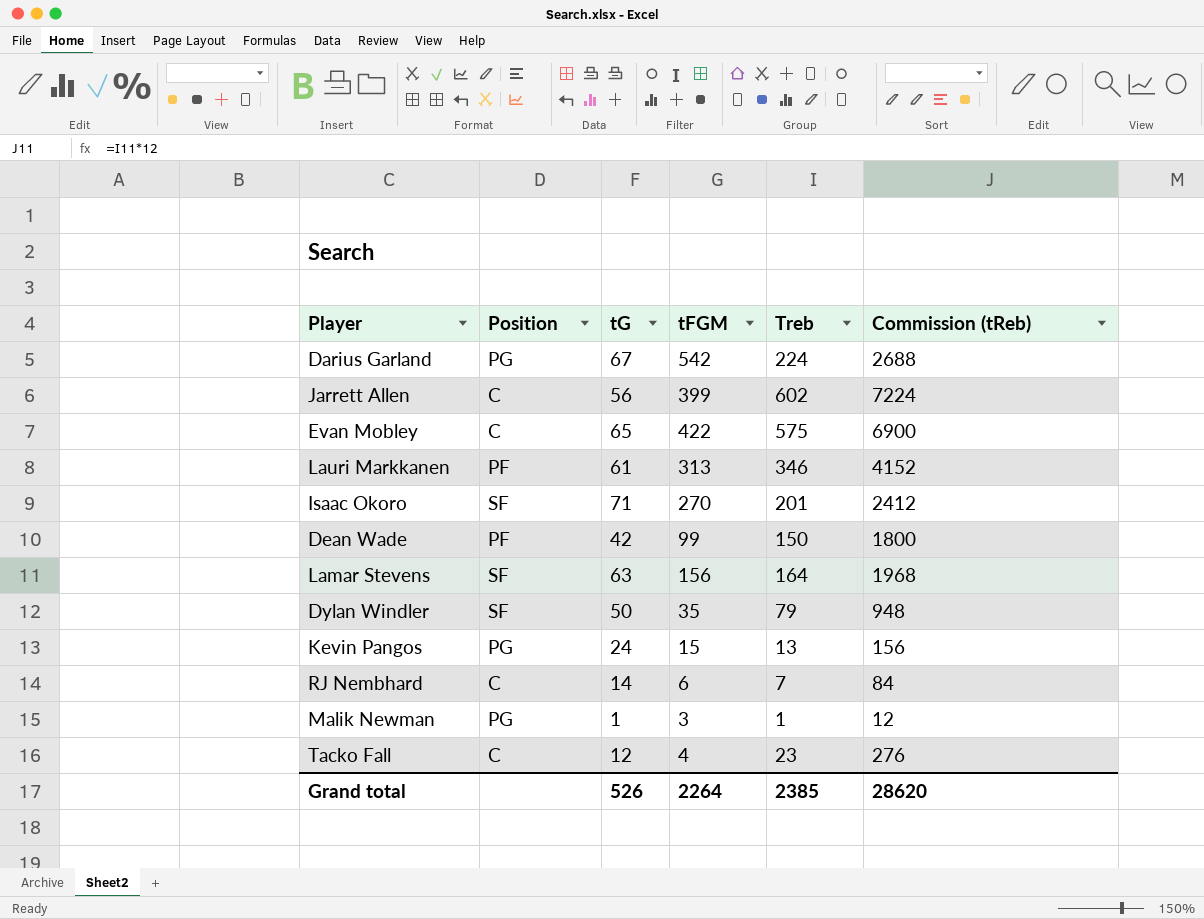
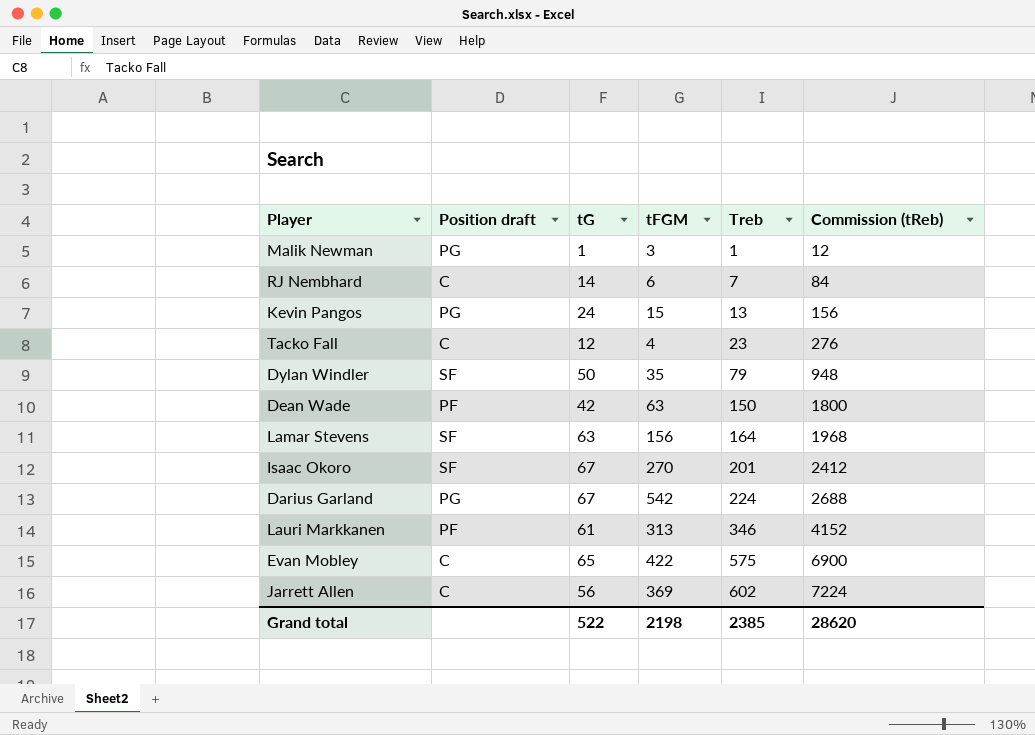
row order: none -> Treb ascending
column name: Position -> Position draft
Dean Wade | tFGM: 99 -> 63
Isaac Okoro | tG: 71 -> 67
Jarrett Allen | tFGM: 399 -> 369
Grand total | tG: 526 -> 522
Grand total | tFGM: 2264 -> 2198

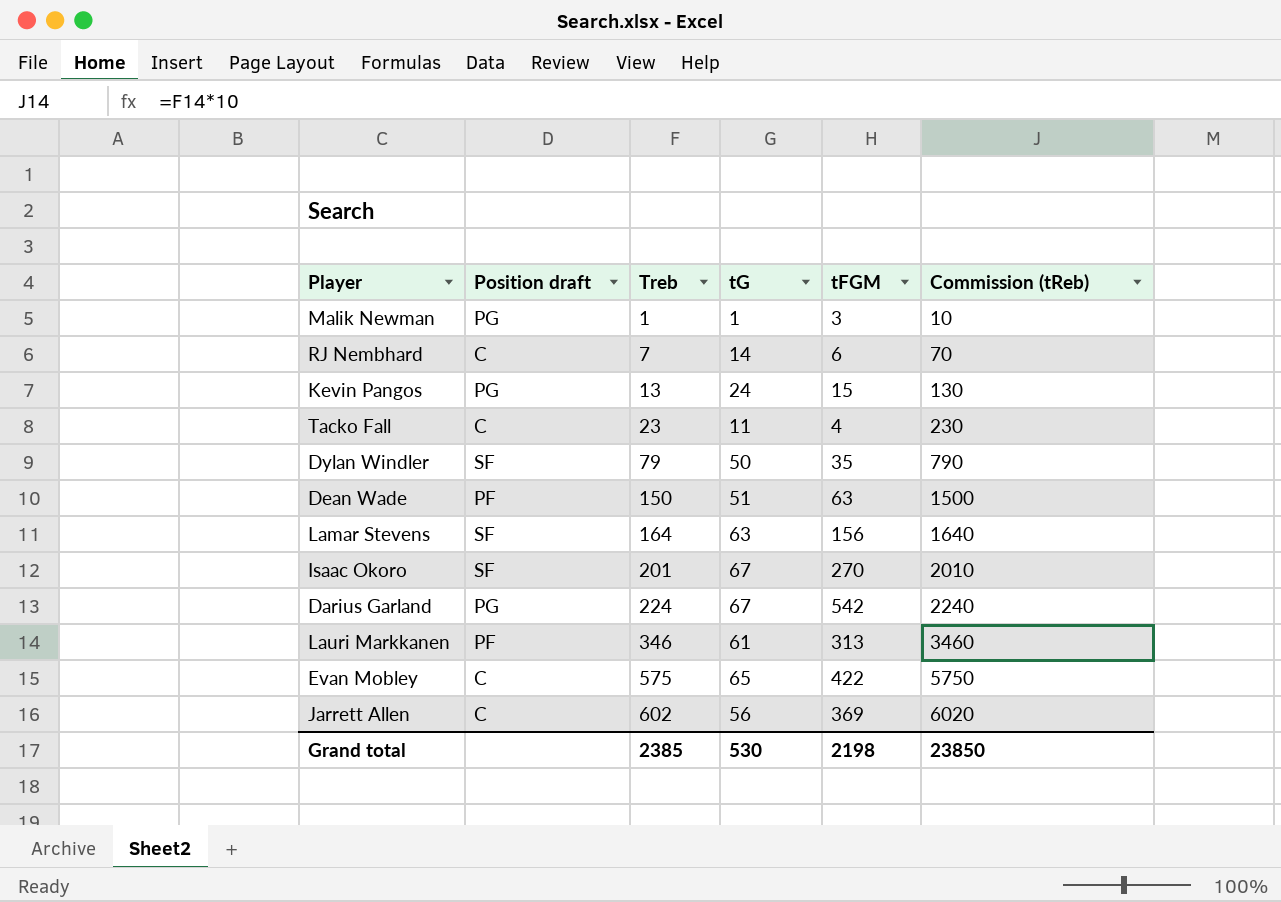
column Treb | position: 5 -> 3
column Commission (tReb) | formula: [Treb] * 12 -> [Treb] * 10
Tacko Fall | tG: 12 -> 11
Dean Wade | tG: 42 -> 51
Grand total | tG: 522 -> 530
Grand total | Commission (tReb): 28620 -> 23850

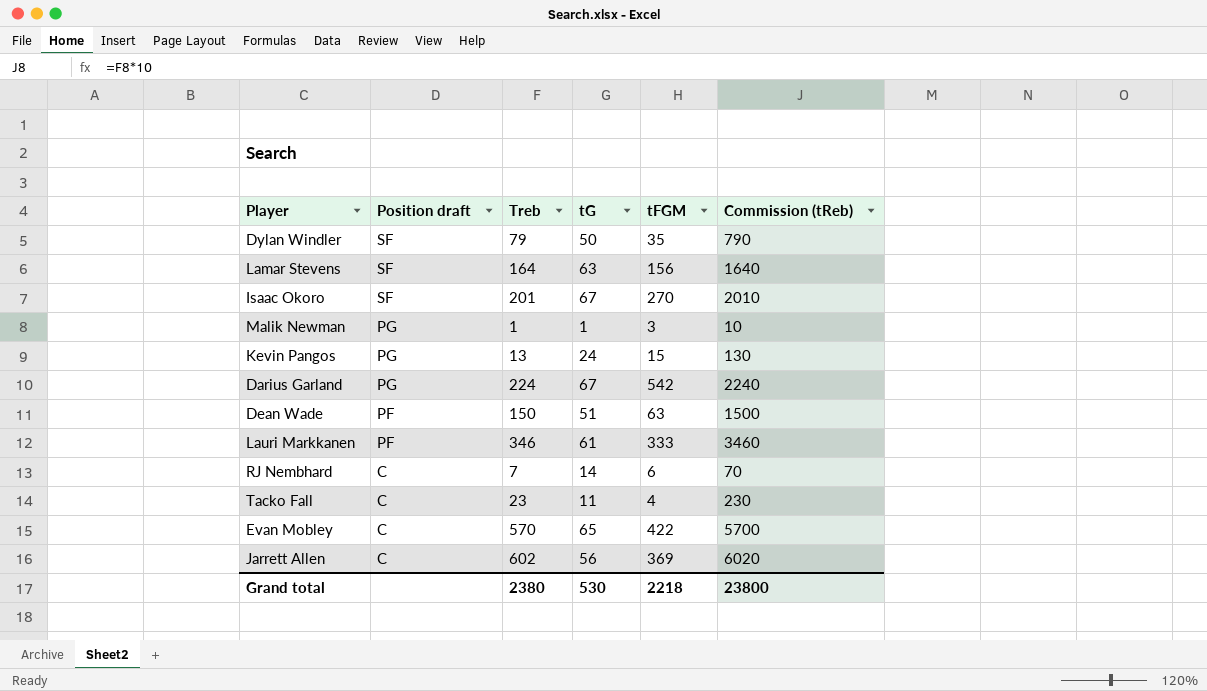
row order: Treb ascending -> Position draft descending
Lauri Markkanen | tFGM: 313 -> 333
Evan Mobley | Treb: 575 -> 570
Evan Mobley | Commission (tReb): 5750 -> 5700
Grand total | Treb: 2385 -> 2380
Grand total | tFGM: 2198 -> 2218
Grand total | Commission (tReb): 23850 -> 23800

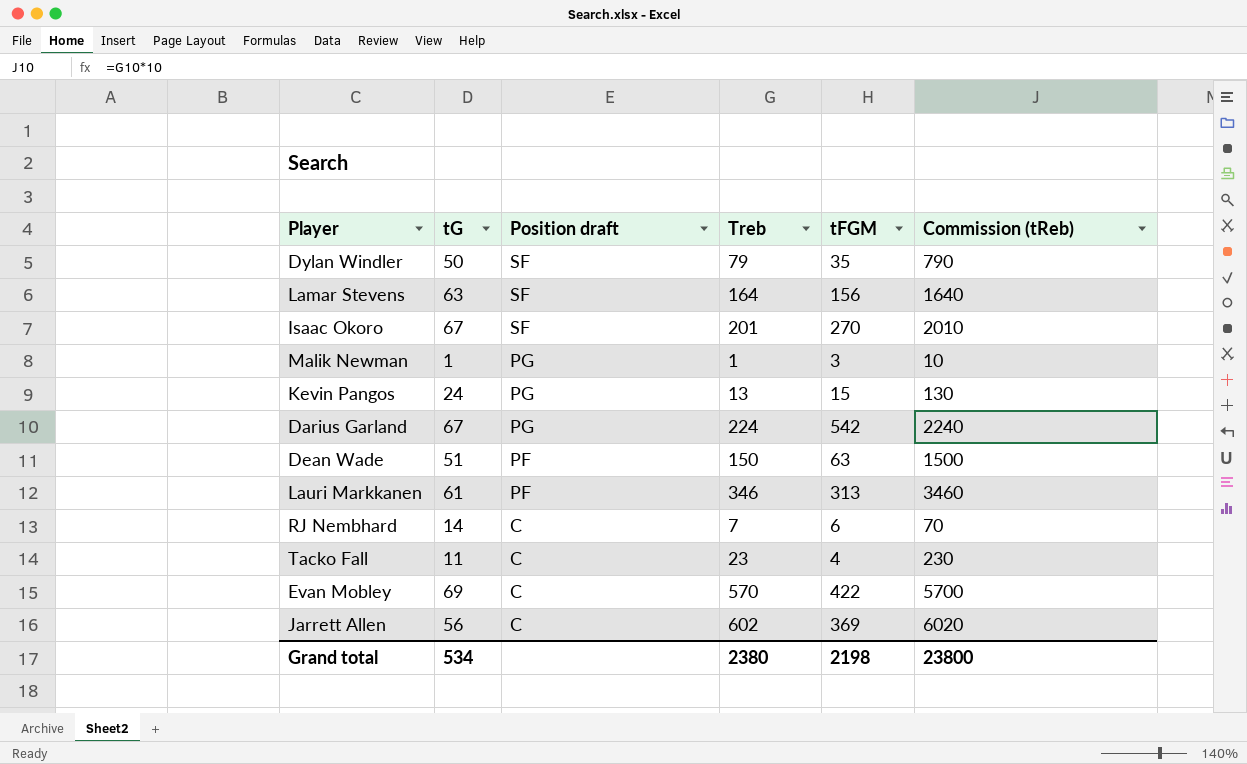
column tG | position: 4 -> 2
Lauri Markkanen | tFGM: 333 -> 313
Evan Mobley | tG: 65 -> 69
Grand total | tG: 530 -> 534
Grand total | tFGM: 2218 -> 2198

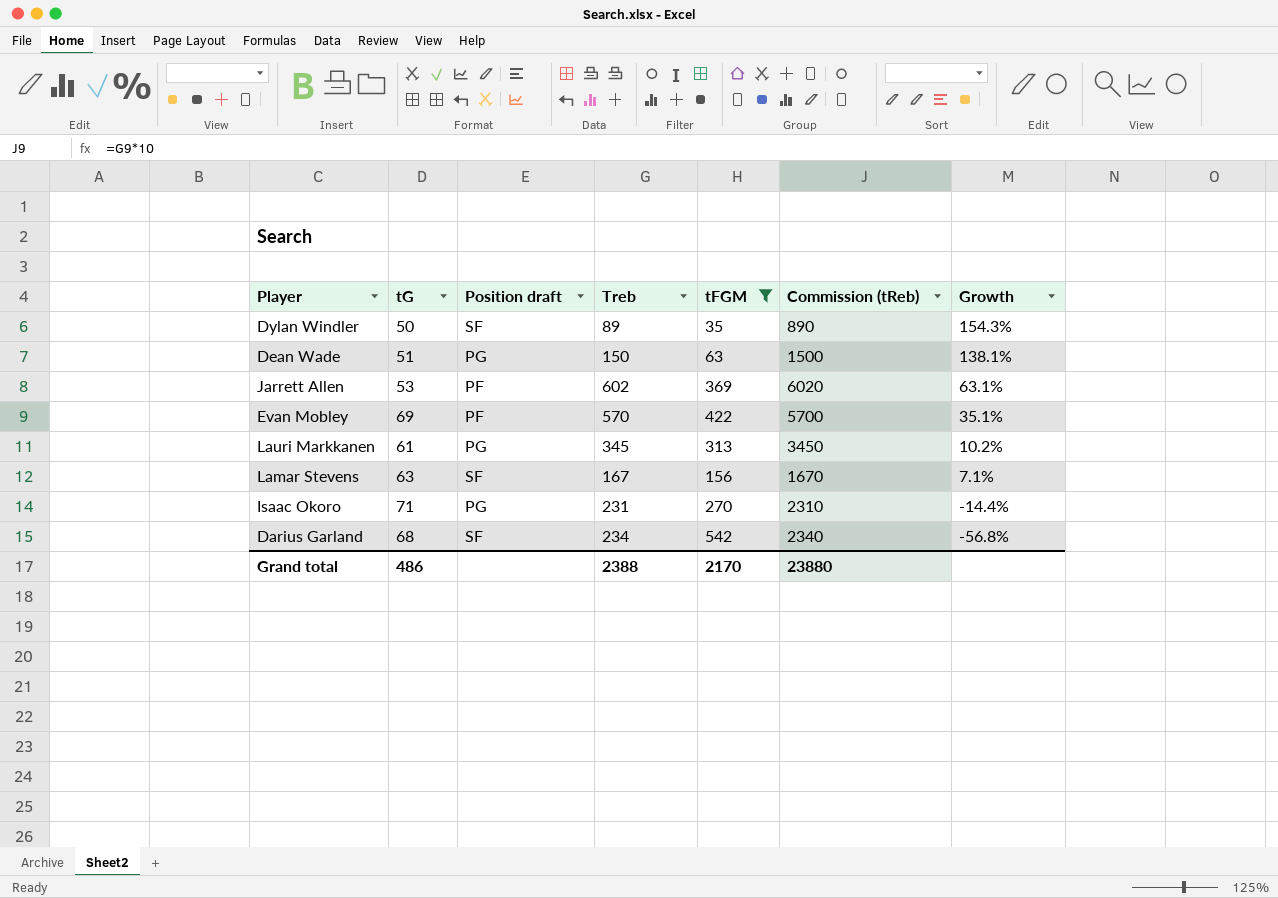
filter: none -> tFGM >= 35
row order: Position draft descending -> Growth descending
column Growth | formula: none -> ([Treb] - [tFGM]) / [tFGM]
Dylan Windler | Treb: 79 -> 89
Dylan Windler | Commission (tReb): 790 -> 890
Dean Wade | Position draft: PF -> PG
Jarrett Allen | tG: 56 -> 53
Jarrett Allen | Position draft: C -> PF
Evan Mobley | Position draft: C -> PF
Lauri Markkanen | Position draft: PF -> PG
Lauri Markkanen | Treb: 346 -> 345
Lauri Markkanen | Commission (tReb): 3460 -> 3450
Lamar Stevens | Treb: 164 -> 167
Lamar Stevens | Commission (tReb): 1640 -> 1670
Isaac Okoro | tG: 67 -> 71
Isaac Okoro | Position draft: SF -> PG
Isaac Okoro | Treb: 201 -> 231
Isaac Okoro | Commission (tReb): 2010 -> 2310
Darius Garland | tG: 67 -> 68
Darius Garland | Position draft: PG -> SF
Darius Garland | Treb: 224 -> 234
Darius Garland | Commission (tReb): 2240 -> 2340
Grand total | tG: 534 -> 486
Grand total | Treb: 2380 -> 2388
Grand total | tFGM: 2198 -> 2170
Grand total | Commission (tReb): 23800 -> 23880

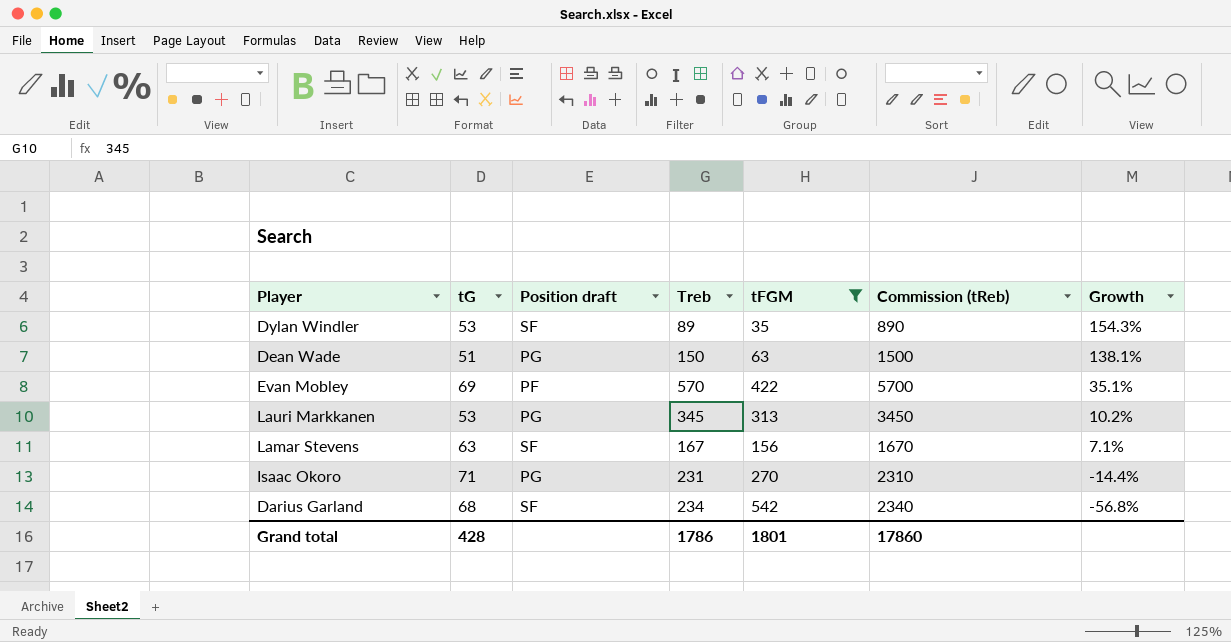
row Jarrett Allen: 53 | PF | 602 | 369 | 6020 | 63.1% -> none
Dylan Windler | tG: 50 -> 53
Lauri Markkanen | tG: 61 -> 53
Grand total | tG: 486 -> 428
Grand total | Treb: 2388 -> 1786
Grand total | tFGM: 2170 -> 1801
Grand total | Commission (tReb): 23880 -> 17860

